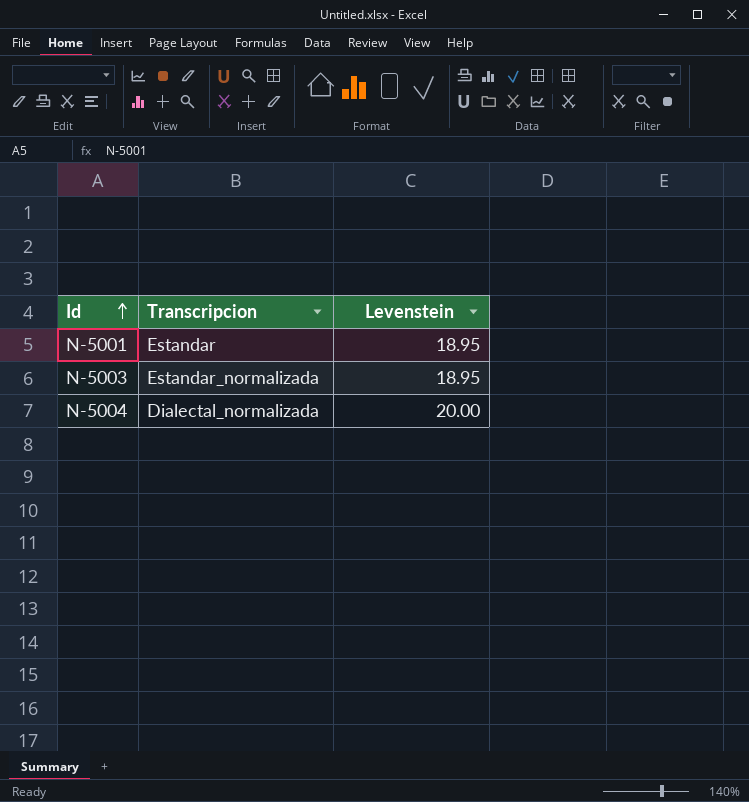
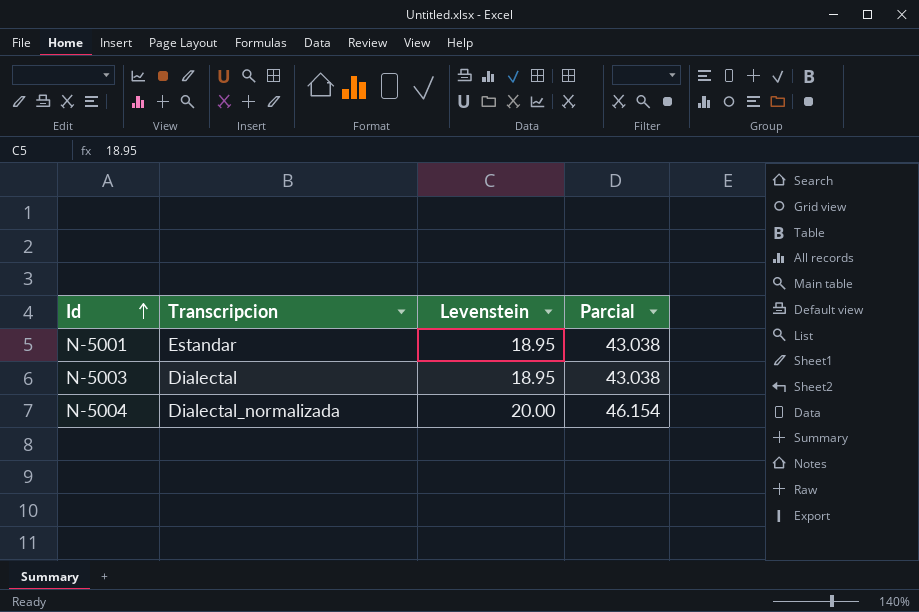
column Parcial | position: none -> 4
N-5003 | Transcripcion: Estandar_normalizada -> Dialectal

